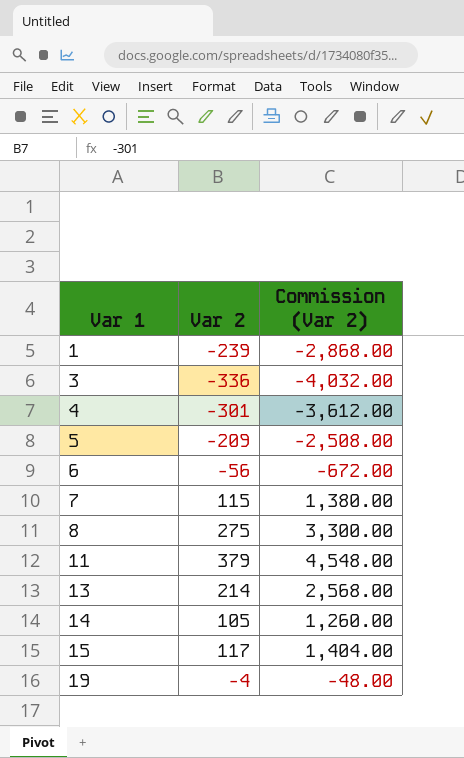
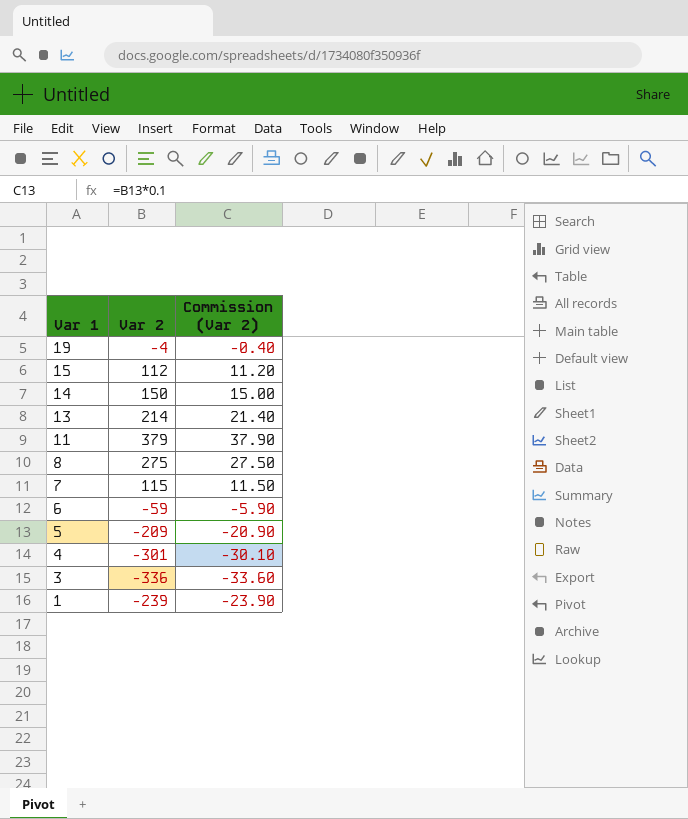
row order: Var 1 ascending -> Var 1 descending
column Commission (Var 2) | formula: [Var 2] * 12 -> [Var 2] * 0.1
15 | Var 2: 117 -> 112
14 | Var 2: 105 -> 150
6 | Var 2: -56 -> -59

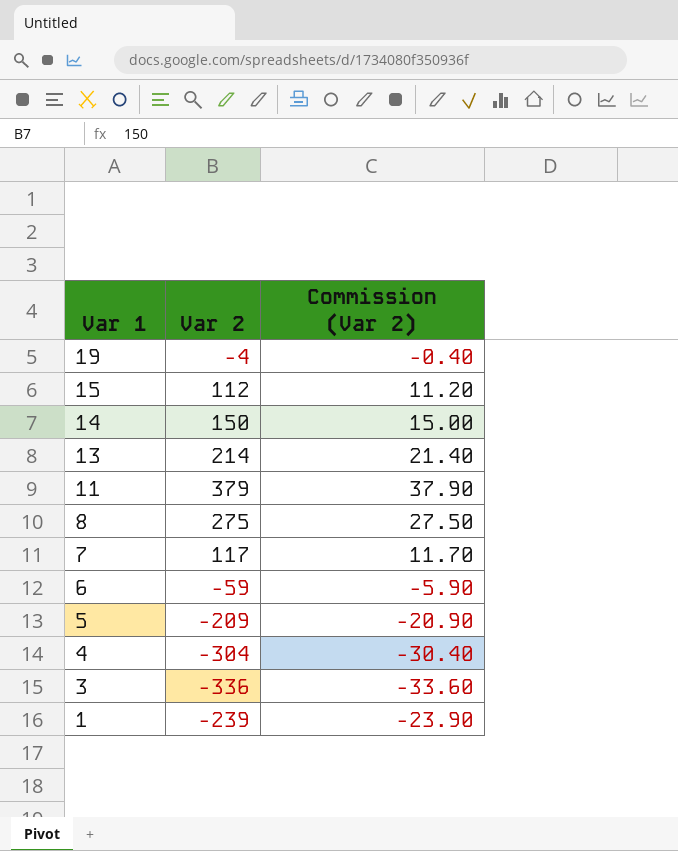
7 | Var 2: 115 -> 117
7 | Commission (Var 2): 11.50 -> 11.70
4 | Var 2: -301 -> -304
4 | Commission (Var 2): -30.10 -> -30.40

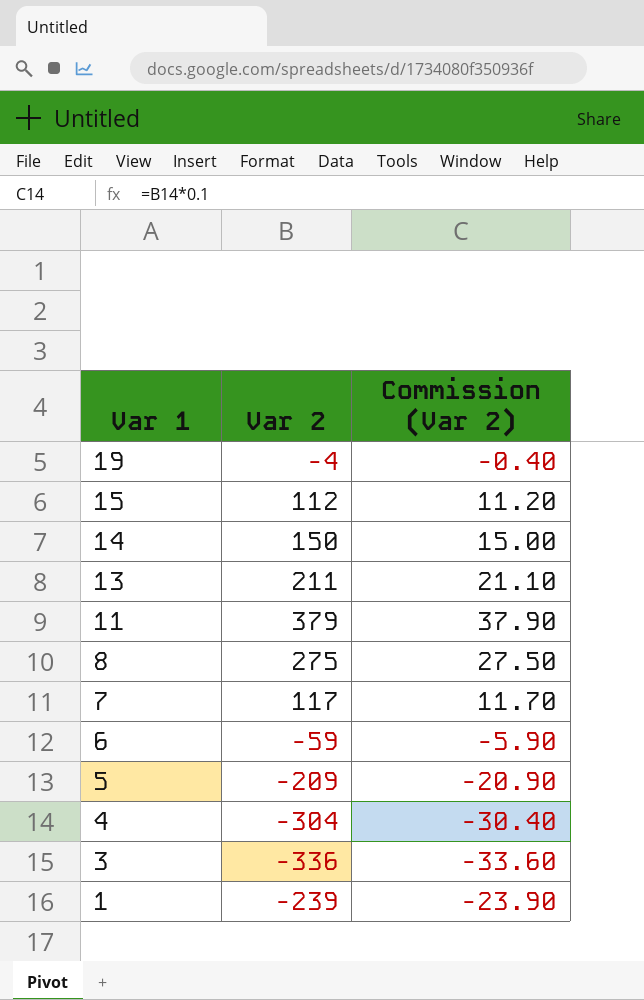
13 | Var 2: 214 -> 211
13 | Commission (Var 2): 21.40 -> 21.10

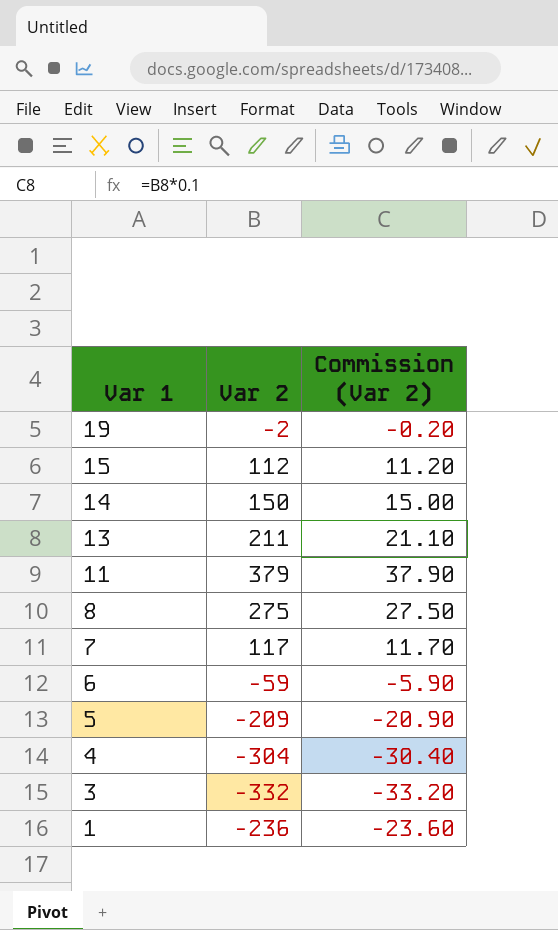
19 | Var 2: -4 -> -2
19 | Commission (Var 2): -0.40 -> -0.20
3 | Var 2: -336 -> -332
3 | Commission (Var 2): -33.60 -> -33.20
1 | Var 2: -239 -> -236
1 | Commission (Var 2): -23.90 -> -23.60

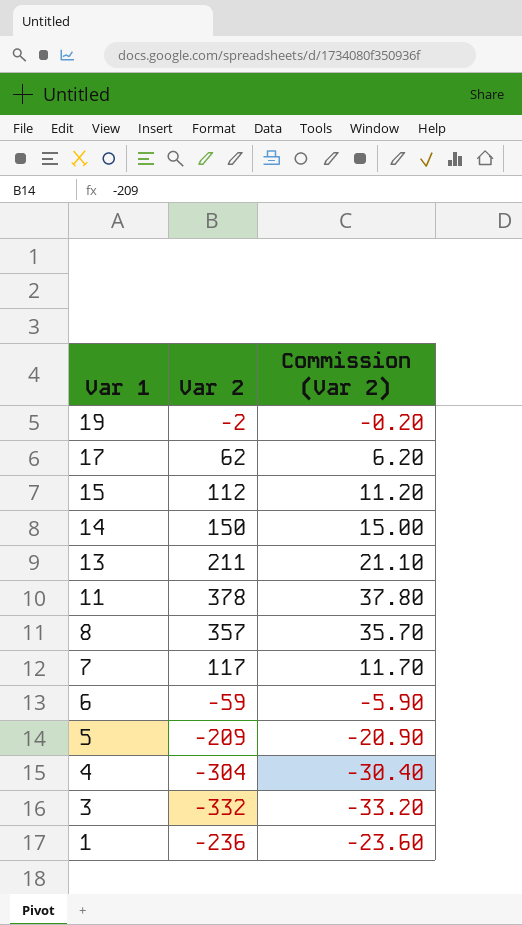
row 17: none -> 62 | 6.20
11 | Var 2: 379 -> 378
11 | Commission (Var 2): 37.90 -> 37.80
8 | Var 2: 275 -> 357
8 | Commission (Var 2): 27.50 -> 35.70

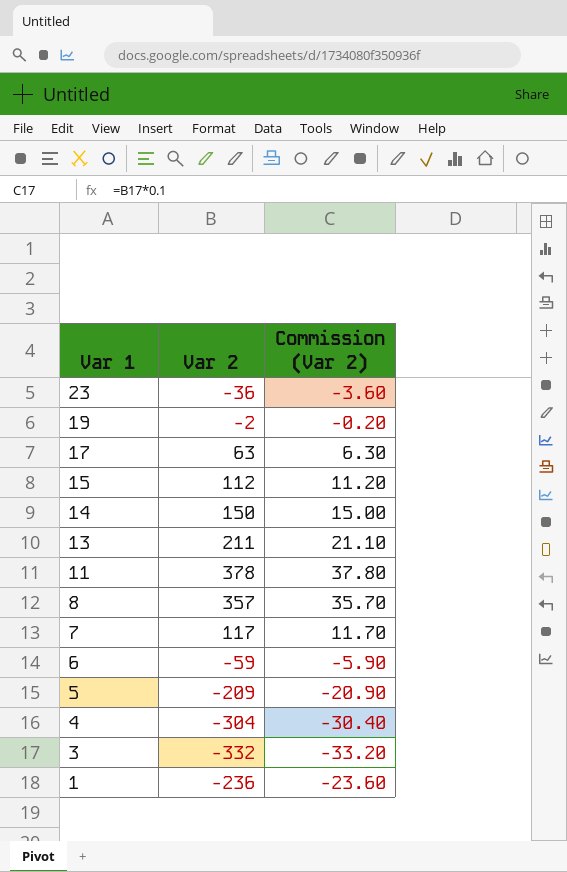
row 23: none -> -36 | -3.60
17 | Var 2: 62 -> 63
17 | Commission (Var 2): 6.20 -> 6.30

